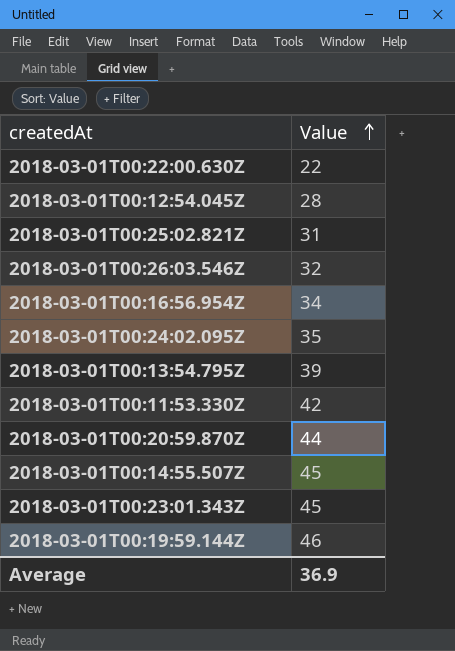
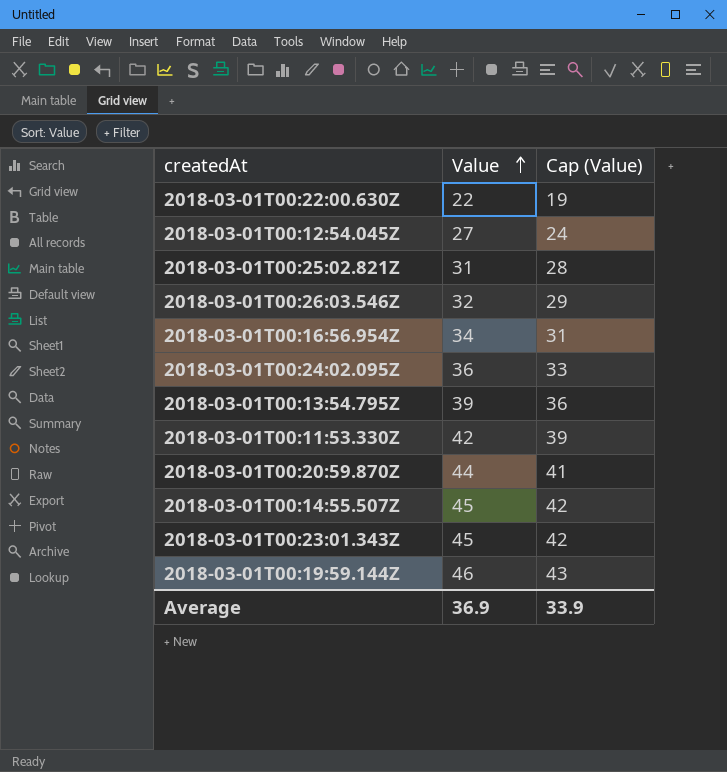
column Cap (Value) | formula: none -> [Value] - 3
2018-03-01T00:12:54.045Z | Value: 28 -> 27
2018-03-01T00:24:02.095Z | Value: 35 -> 36

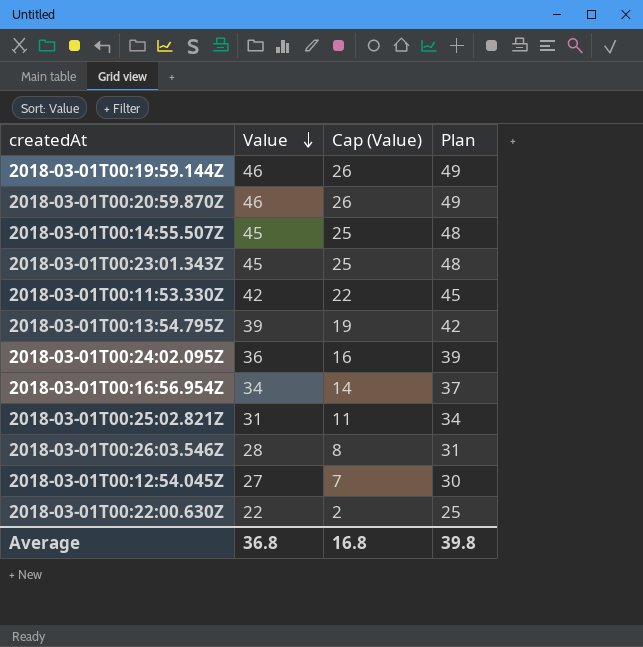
row order: Value ascending -> Value descending
column Cap (Value) | formula: [Value] - 3 -> [Value] - 20
column Plan | formula: none -> [Value] + 3
2018-03-01T00:20:59.870Z | Value: 44 -> 46
2018-03-01T00:26:03.546Z | Value: 32 -> 28
Average | Value: 36.9 -> 36.8
Average | Cap (Value): 33.9 -> 16.8

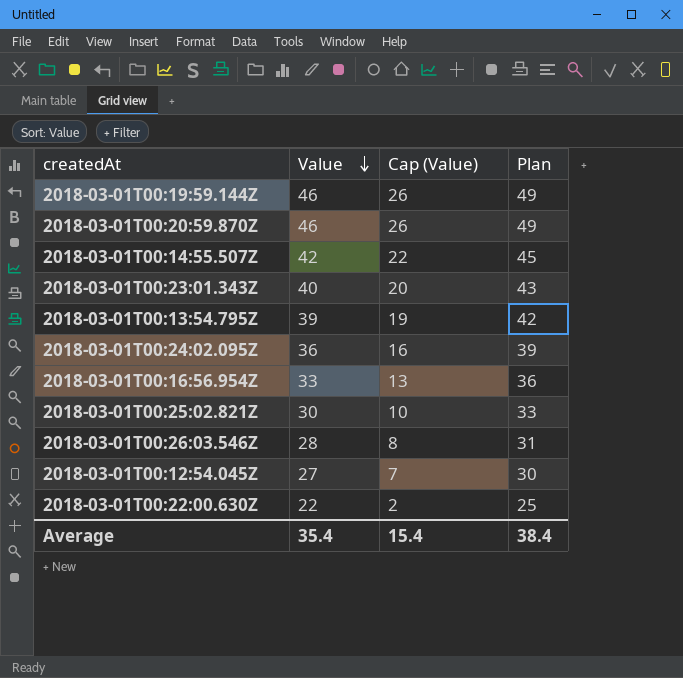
row 2018-03-01T00:11:53.330Z: 42 | 22 | 45 -> none
2018-03-01T00:14:55.507Z | Value: 45 -> 42
2018-03-01T00:14:55.507Z | Cap (Value): 25 -> 22
2018-03-01T00:14:55.507Z | Plan: 48 -> 45
2018-03-01T00:23:01.343Z | Value: 45 -> 40
2018-03-01T00:23:01.343Z | Cap (Value): 25 -> 20
2018-03-01T00:23:01.343Z | Plan: 48 -> 43
2018-03-01T00:16:56.954Z | Value: 34 -> 33
2018-03-01T00:16:56.954Z | Cap (Value): 14 -> 13
2018-03-01T00:16:56.954Z | Plan: 37 -> 36
2018-03-01T00:25:02.821Z | Value: 31 -> 30
2018-03-01T00:25:02.821Z | Cap (Value): 11 -> 10
2018-03-01T00:25:02.821Z | Plan: 34 -> 33
Average | Value: 36.8 -> 35.4
Average | Cap (Value): 16.8 -> 15.4
Average | Plan: 39.8 -> 38.4

